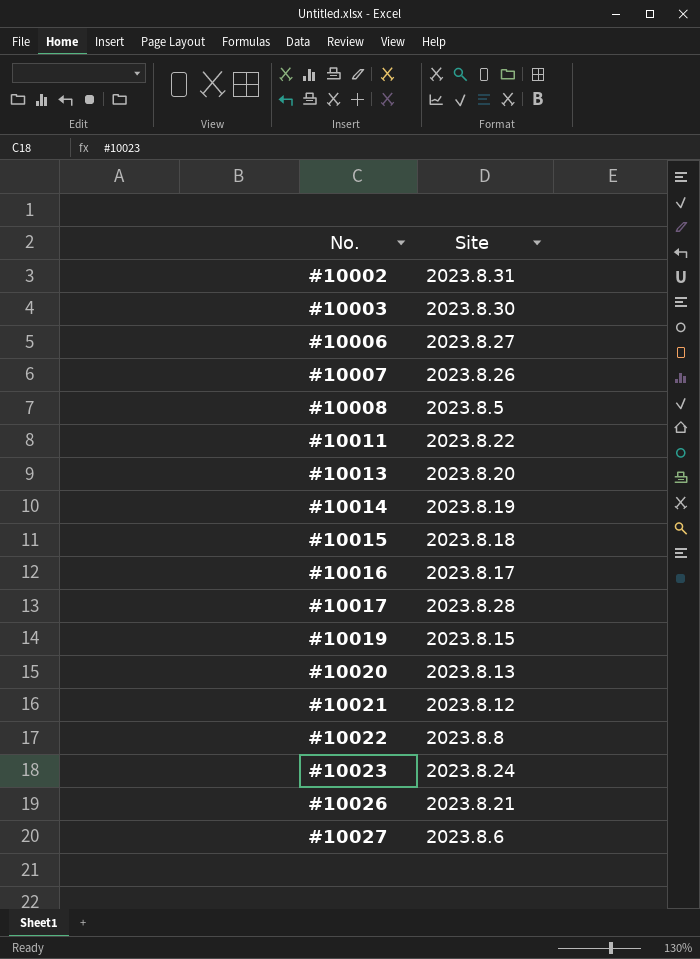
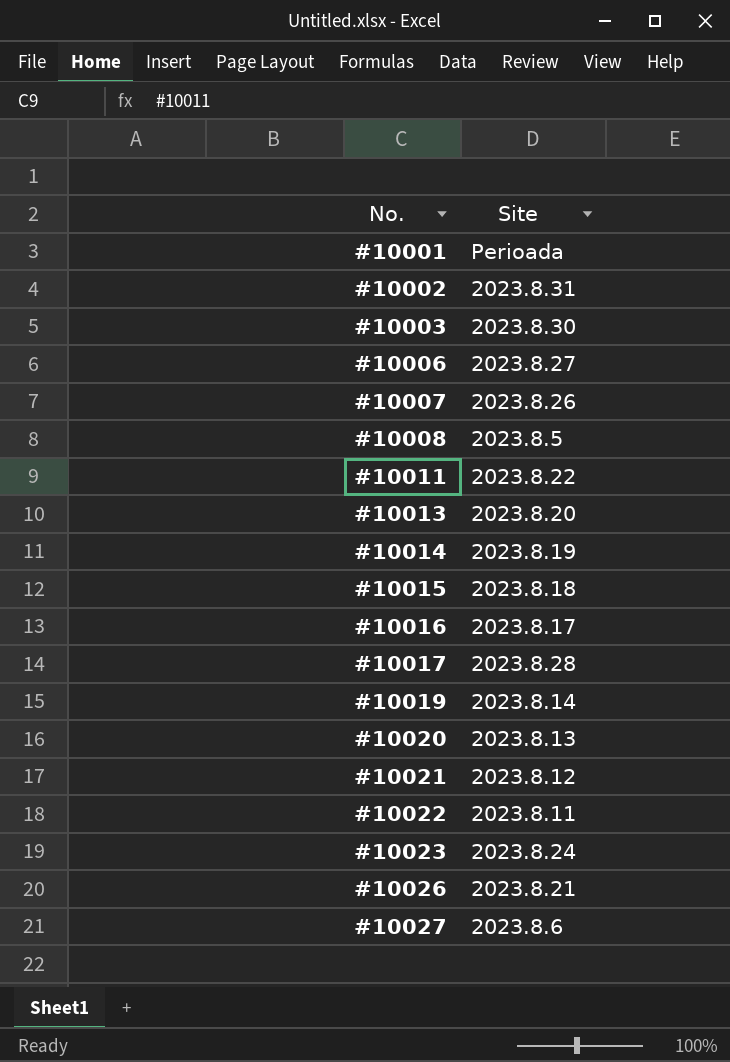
row #10001: none -> Perioada
#10019 | Site: 2023.8.15 -> 2023.8.14
#10022 | Site: 2023.8.8 -> 2023.8.11

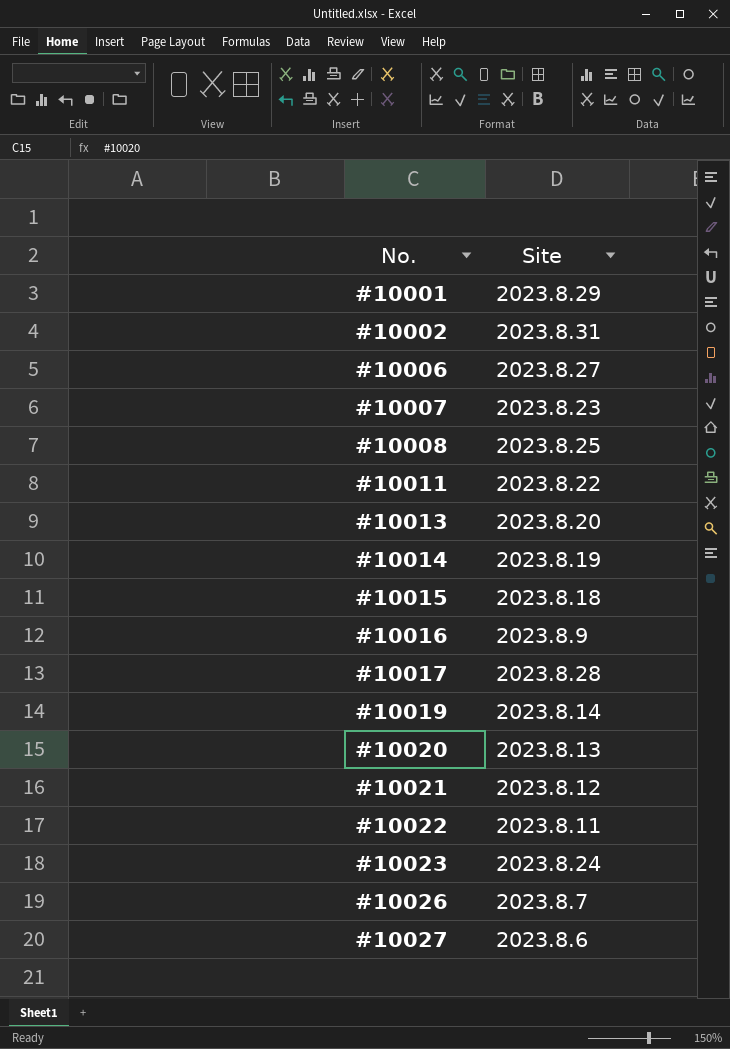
row #10003: 2023.8.30 -> none
#10001 | Site: Perioada -> 2023.8.29
#10007 | Site: 2023.8.26 -> 2023.8.23
#10008 | Site: 2023.8.5 -> 2023.8.25
#10016 | Site: 2023.8.17 -> 2023.8.9
#10026 | Site: 2023.8.21 -> 2023.8.7

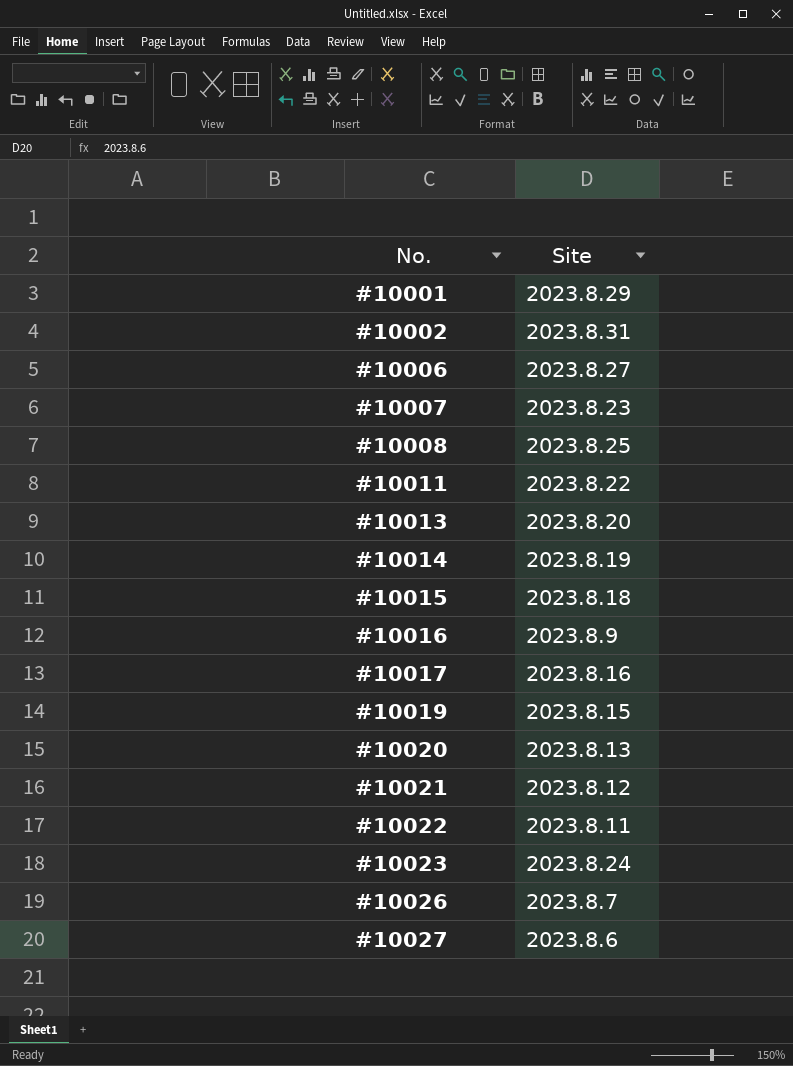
#10017 | Site: 2023.8.28 -> 2023.8.16
#10019 | Site: 2023.8.14 -> 2023.8.15

